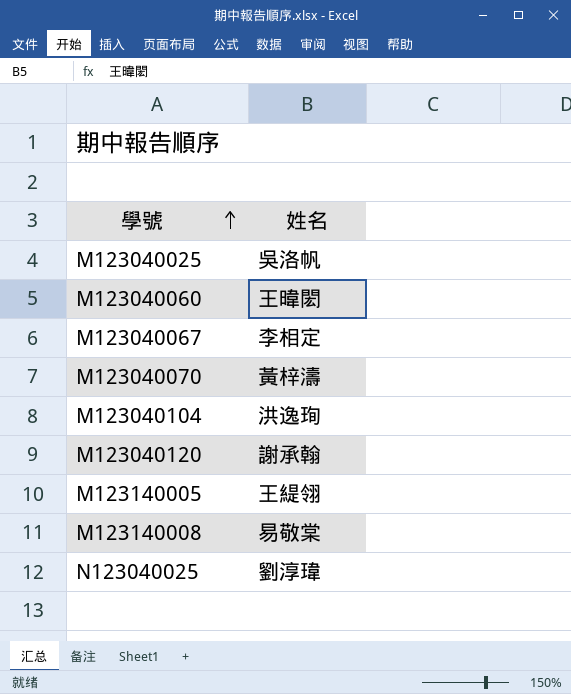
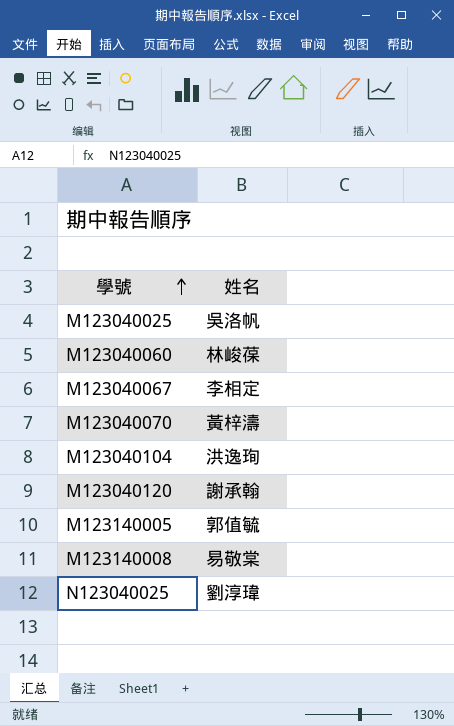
M123040060 | 姓名: 王暐閎 -> 林峻葆
M123140005 | 姓名: 王緹翎 -> 郭值毓

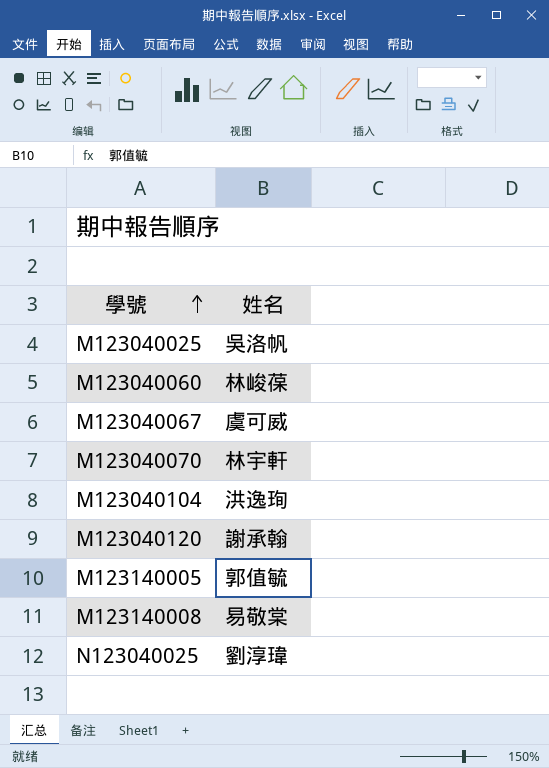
M123040067 | 姓名: 李相定 -> 虞可威
M123040070 | 姓名: 黃梓濤 -> 林宇軒

